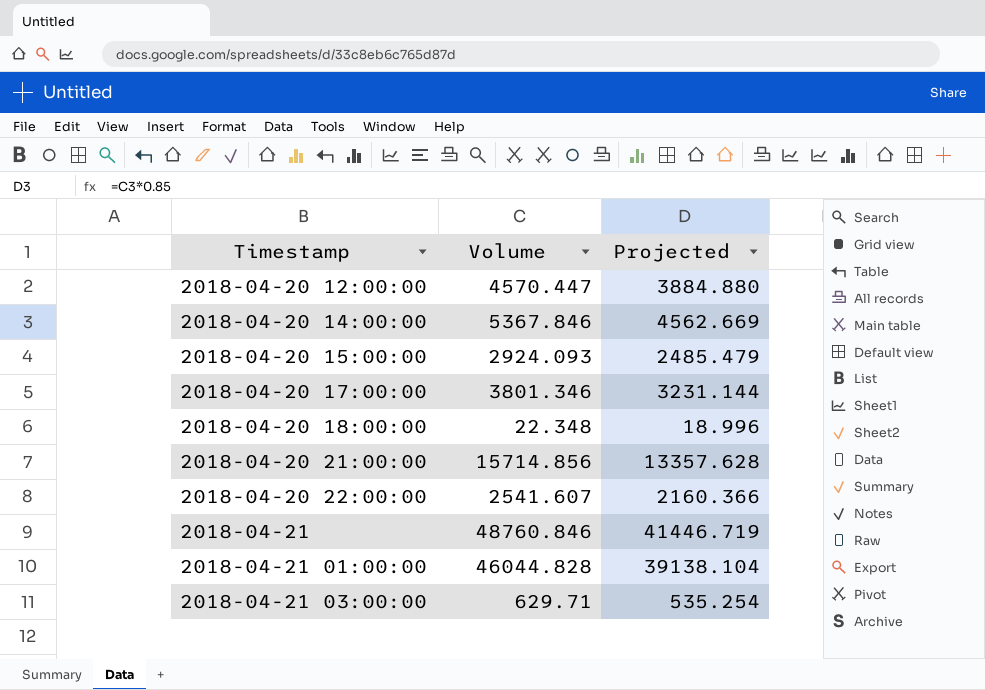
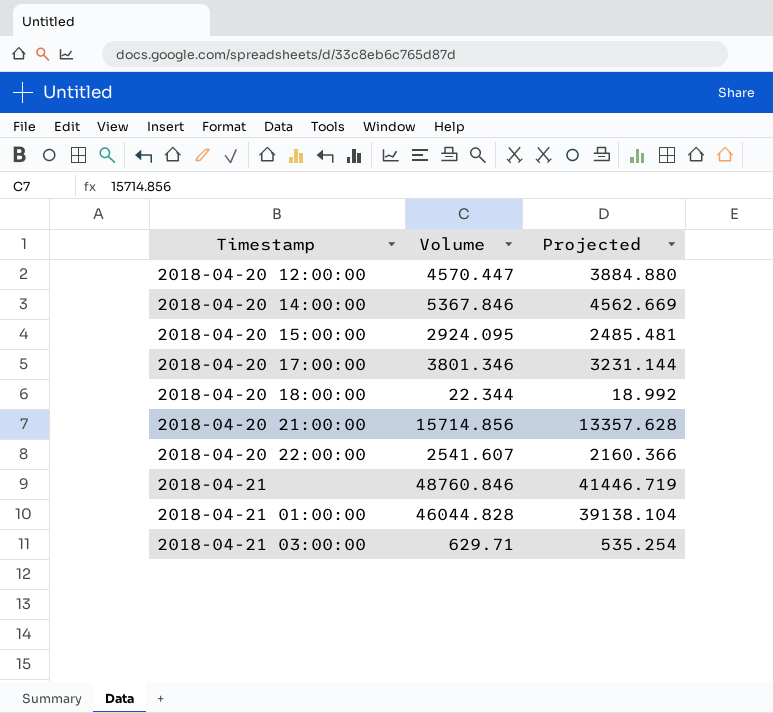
2018-04-20 15:00:00 | Volume: 2924.093 -> 2924.095
2018-04-20 15:00:00 | Projected: 2485.479 -> 2485.481
2018-04-20 18:00:00 | Volume: 22.348 -> 22.344
2018-04-20 18:00:00 | Projected: 18.996 -> 18.992

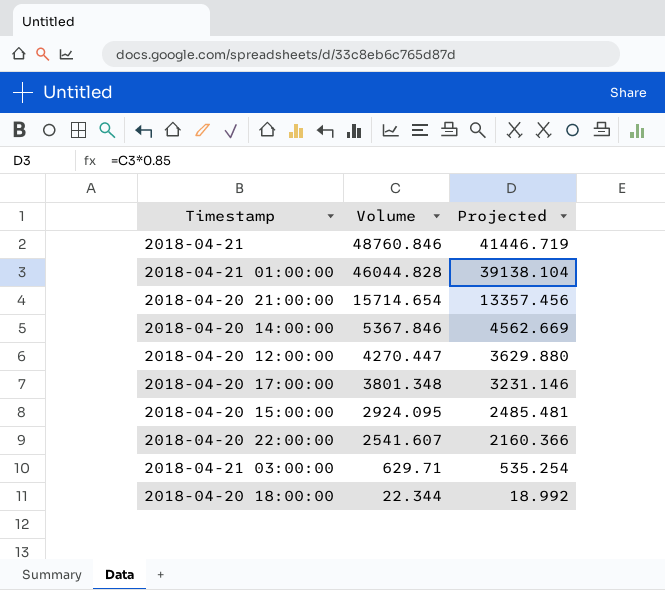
row order: Timestamp ascending -> Volume descending
2018-04-20 21:00:00 | Volume: 15714.856 -> 15714.654
2018-04-20 21:00:00 | Projected: 13357.628 -> 13357.456
2018-04-20 12:00:00 | Volume: 4570.447 -> 4270.447
2018-04-20 12:00:00 | Projected: 3884.880 -> 3629.880
2018-04-20 17:00:00 | Volume: 3801.346 -> 3801.348
2018-04-20 17:00:00 | Projected: 3231.144 -> 3231.146

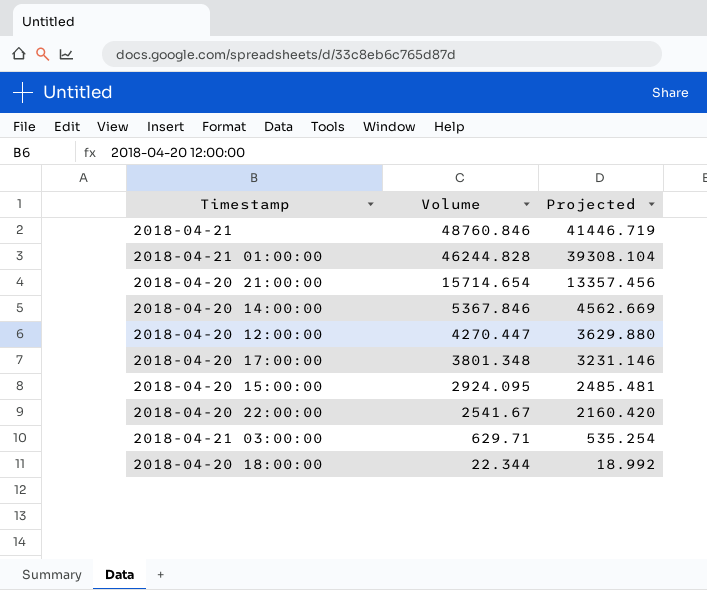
2018-04-21 01:00:00 | Volume: 46044.828 -> 46244.828
2018-04-21 01:00:00 | Projected: 39138.104 -> 39308.104
2018-04-20 22:00:00 | Volume: 2541.607 -> 2541.67
2018-04-20 22:00:00 | Projected: 2160.366 -> 2160.420

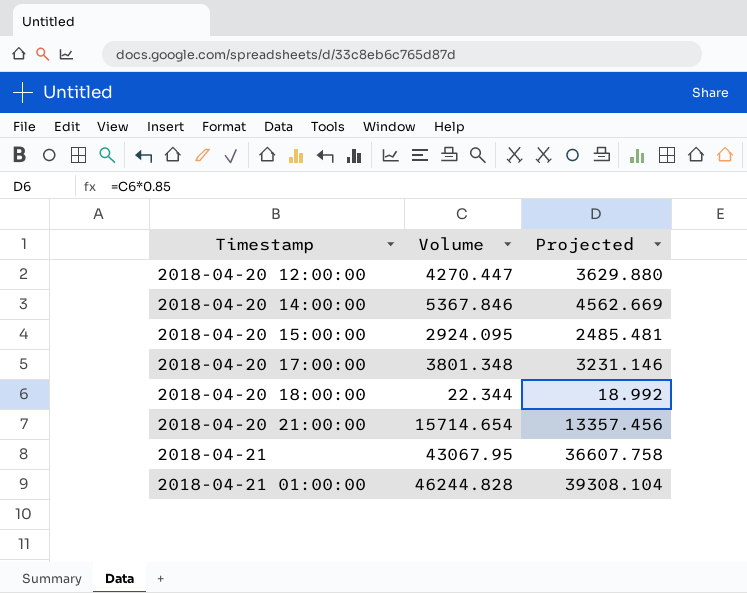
row order: Volume descending -> Timestamp ascending
row 2018-04-20 22:00:00: 2541.67 | 2160.420 -> none
row 2018-04-21 03:00:00: 629.71 | 535.254 -> none
2018-04-21 | Volume: 48760.846 -> 43067.95
2018-04-21 | Projected: 41446.719 -> 36607.758

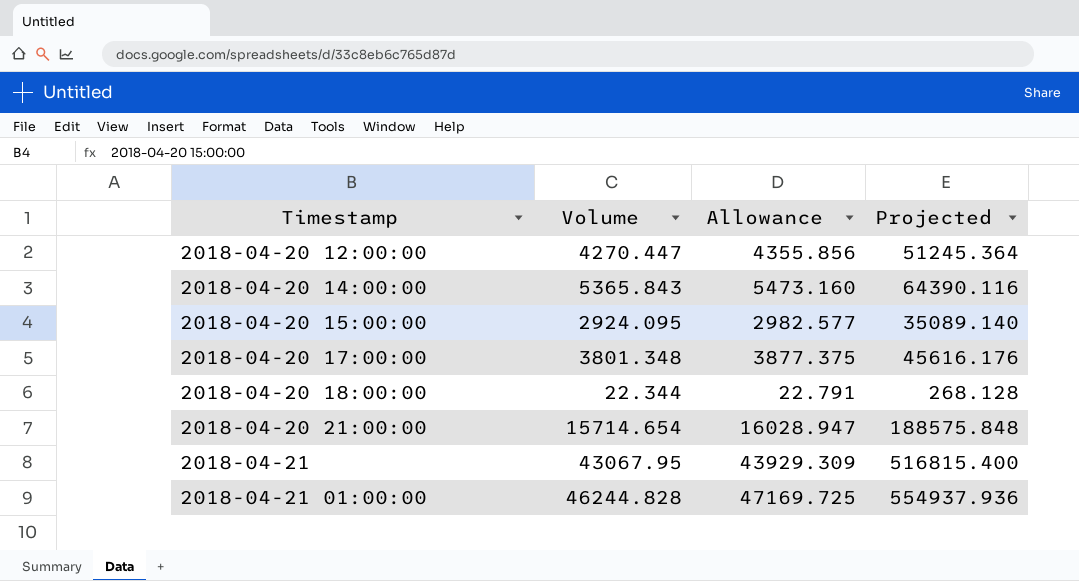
column Allowance | formula: none -> [Volume] * 1.02
column Projected | formula: [Volume] * 0.85 -> [Volume] * 12
2018-04-20 14:00:00 | Volume: 5367.846 -> 5365.843

